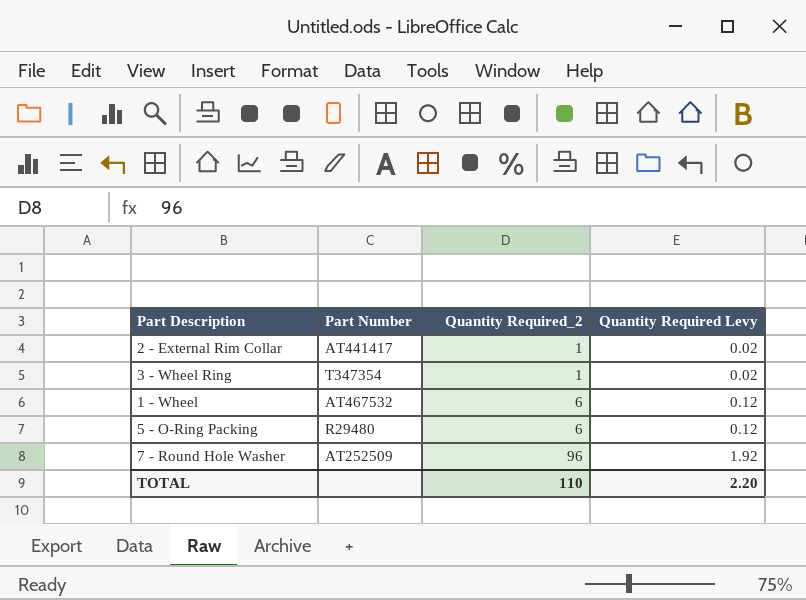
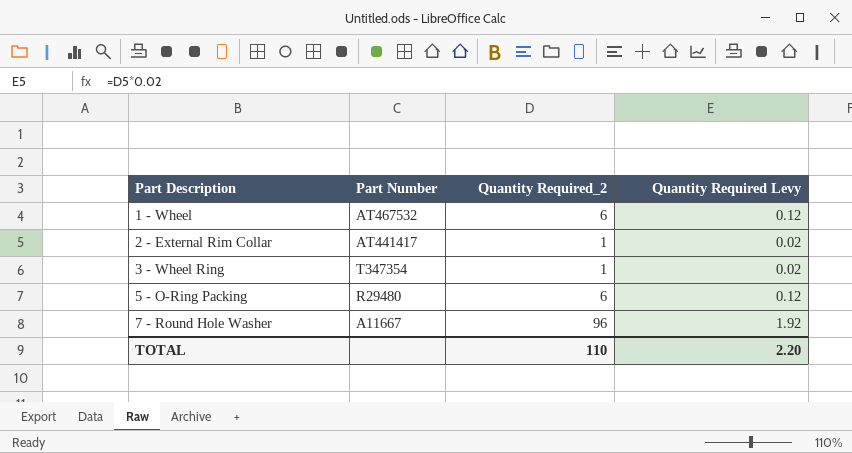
row order: Quantity Required_2 ascending -> Part Description ascending
7 - Round Hole Washer | Part Number: AT252509 -> A11667

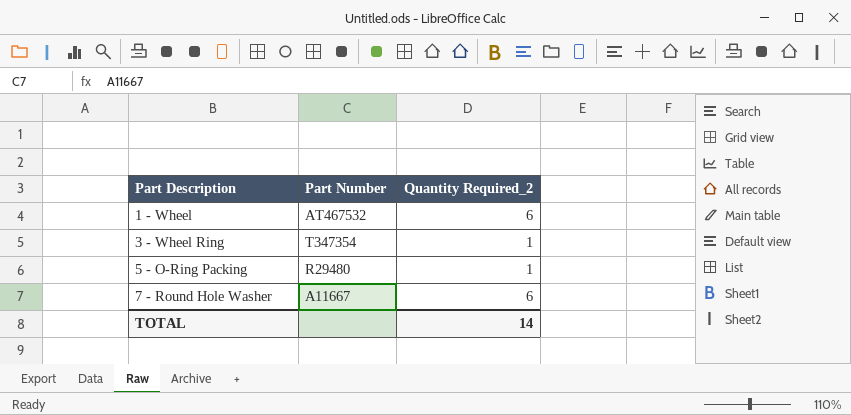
column Quantity Required Levy | formula: [Quantity Required_2] * 0.02 -> none
row 2 - External Rim Collar: AT441417 | 1 | 0.02 -> none
5 - O-Ring Packing | Quantity Required_2: 6 -> 1
7 - Round Hole Washer | Quantity Required_2: 96 -> 6
TOTAL | Quantity Required_2: 110 -> 14

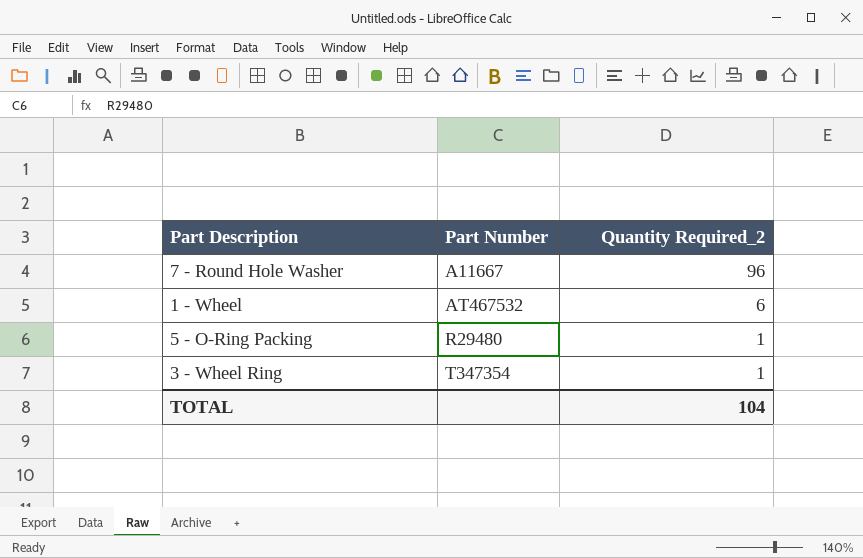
row order: Part Description ascending -> Part Number ascending
7 - Round Hole Washer | Quantity Required_2: 6 -> 96
TOTAL | Quantity Required_2: 14 -> 104

